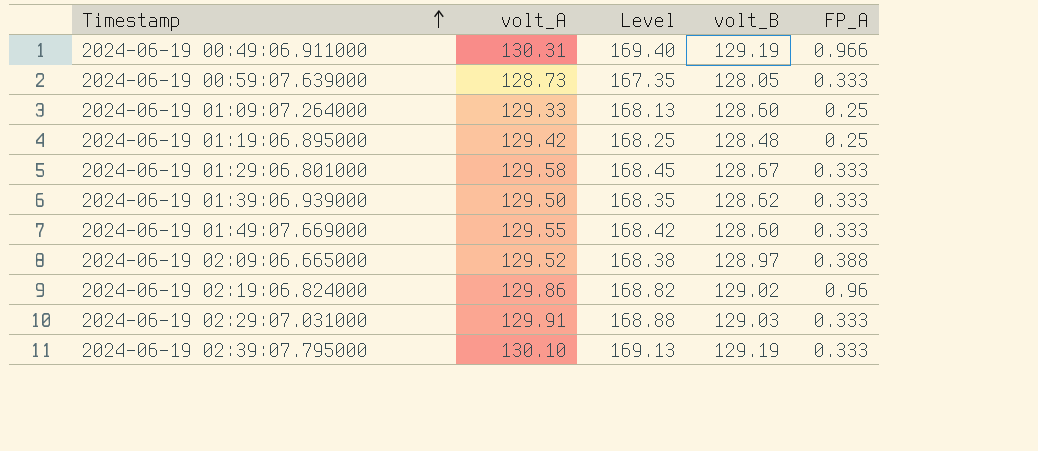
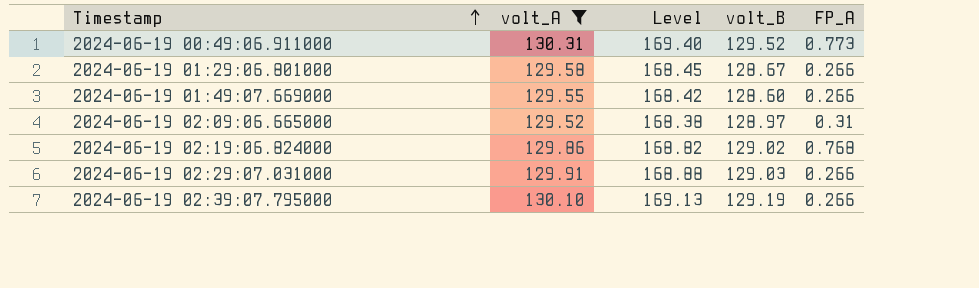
filter: none -> volt_A >= 129.52
2024-06-19 00:49:06.911000 | volt_B: 129.19 -> 129.52
2024-06-19 00:49:06.911000 | FP_A: 0.966 -> 0.773
2024-06-19 01:29:06.801000 | FP_A: 0.333 -> 0.266
2024-06-19 01:49:07.669000 | FP_A: 0.333 -> 0.266
2024-06-19 02:09:06.665000 | FP_A: 0.388 -> 0.31
2024-06-19 02:19:06.824000 | FP_A: 0.96 -> 0.768
2024-06-19 02:29:07.031000 | FP_A: 0.333 -> 0.266
2024-06-19 02:39:07.795000 | FP_A: 0.333 -> 0.266

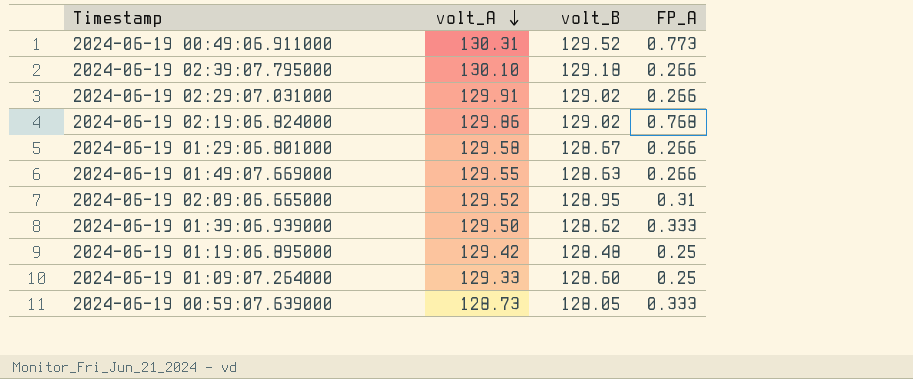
filter: volt_A >= 129.52 -> none
row order: Timestamp ascending -> volt_A descending
column Level | formula: [volt_A] * 1.3 -> none
2024-06-19 02:39:07.795000 | volt_B: 129.19 -> 129.18
2024-06-19 02:29:07.031000 | volt_B: 129.03 -> 129.02
2024-06-19 01:49:07.669000 | volt_B: 128.60 -> 128.63
2024-06-19 02:09:06.665000 | volt_B: 128.97 -> 128.95

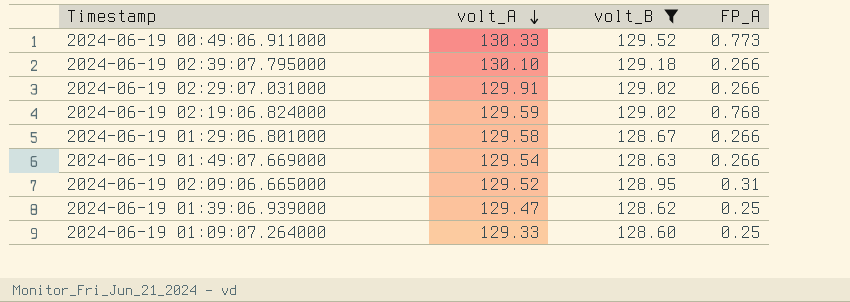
filter: none -> volt_B >= 128.60
2024-06-19 00:49:06.911000 | volt_A: 130.31 -> 130.33
2024-06-19 02:19:06.824000 | volt_A: 129.86 -> 129.59
2024-06-19 01:49:07.669000 | volt_A: 129.55 -> 129.54
2024-06-19 01:39:06.939000 | volt_A: 129.50 -> 129.47
2024-06-19 01:39:06.939000 | FP_A: 0.333 -> 0.25

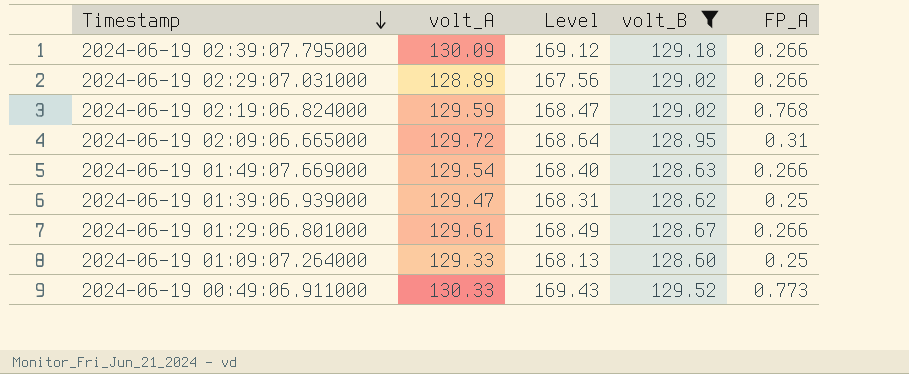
row order: volt_A descending -> Timestamp descending
column Level | formula: none -> [volt_A] * 1.3
2024-06-19 02:39:07.795000 | volt_A: 130.10 -> 130.09
2024-06-19 02:29:07.031000 | volt_A: 129.91 -> 128.89
2024-06-19 02:09:06.665000 | volt_A: 129.52 -> 129.72
2024-06-19 01:29:06.801000 | volt_A: 129.58 -> 129.61

